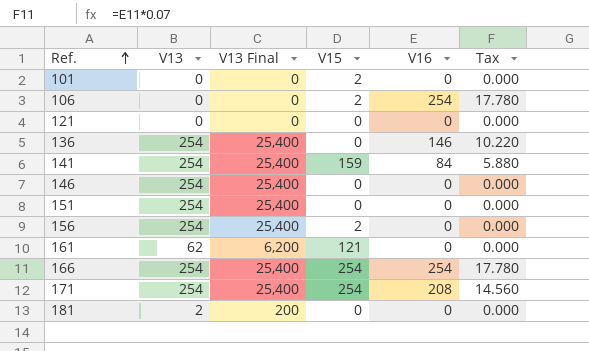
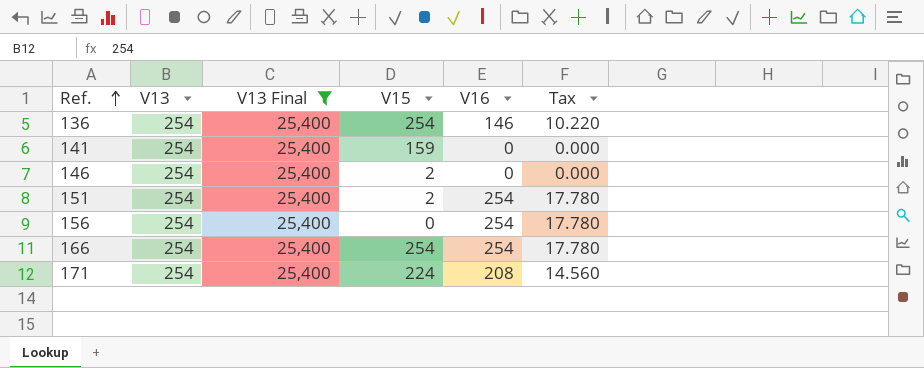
filter: none -> V13 Final = 25,400
136 | V15: 0 -> 254
141 | V16: 84 -> 0
141 | Tax: 5.880 -> 0.000
146 | V15: 0 -> 2
151 | V15: 0 -> 2
151 | V16: 0 -> 254
151 | Tax: 0.000 -> 17.780
156 | V15: 2 -> 0
156 | V16: 0 -> 254
156 | Tax: 0.000 -> 17.780
171 | V15: 254 -> 224

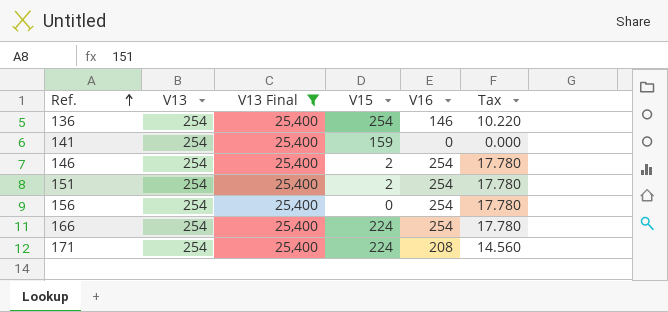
146 | V16: 0 -> 254
146 | Tax: 0.000 -> 17.780
166 | V15: 254 -> 224

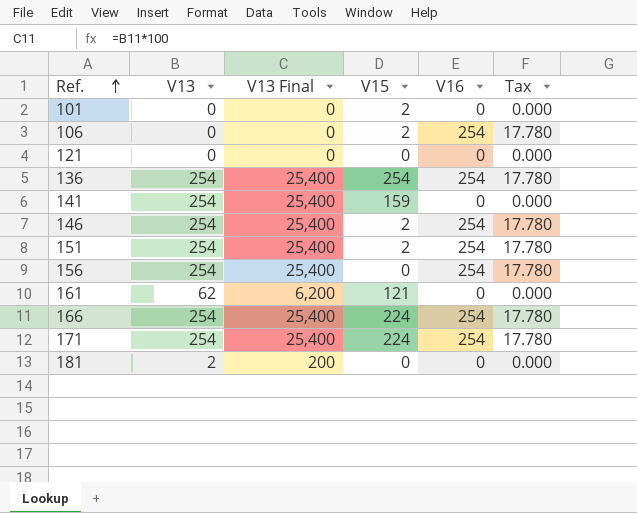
filter: V13 Final = 25,400 -> none
136 | V16: 146 -> 254
136 | Tax: 10.220 -> 17.780
171 | V16: 208 -> 254
171 | Tax: 14.560 -> 17.780

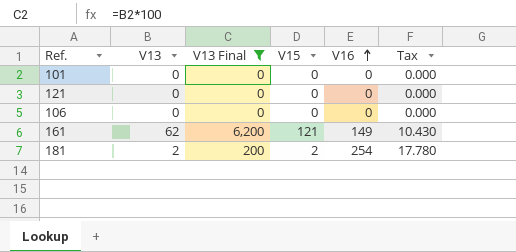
filter: none -> V13 Final != 25,400
row order: Ref. ascending -> V16 ascending
101 | V15: 2 -> 0
106 | V15: 2 -> 0
106 | V16: 254 -> 0
106 | Tax: 17.780 -> 0.000
161 | V16: 0 -> 149
161 | Tax: 0.000 -> 10.430
181 | V15: 0 -> 2
181 | V16: 0 -> 254
181 | Tax: 0.000 -> 17.780

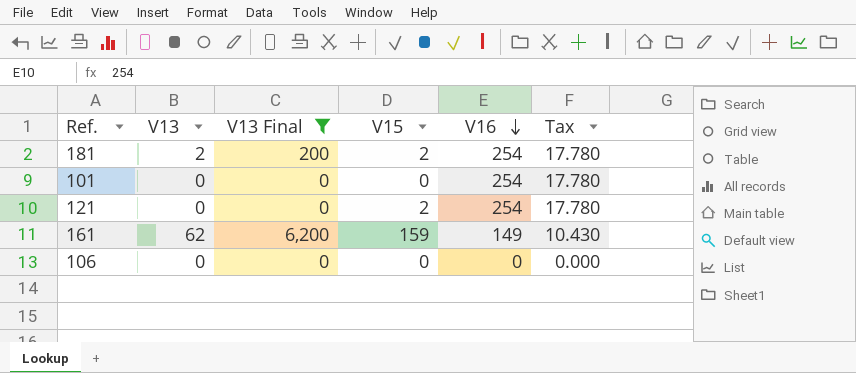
row order: V16 ascending -> V16 descending
101 | V16: 0 -> 254
101 | Tax: 0.000 -> 17.780
121 | V15: 0 -> 2
121 | V16: 0 -> 254
121 | Tax: 0.000 -> 17.780
161 | V15: 121 -> 159

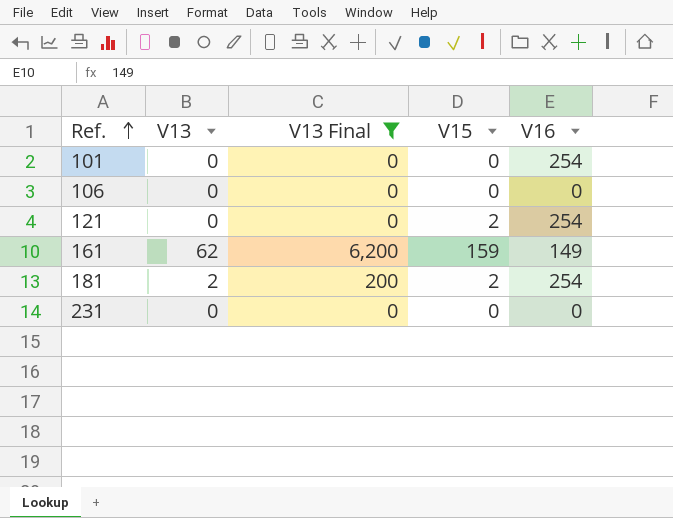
row order: V16 descending -> Ref. ascending
column Tax | formula: [V16] * 0.07 -> none
row 231: none -> 0 | 0 | 0 | 0

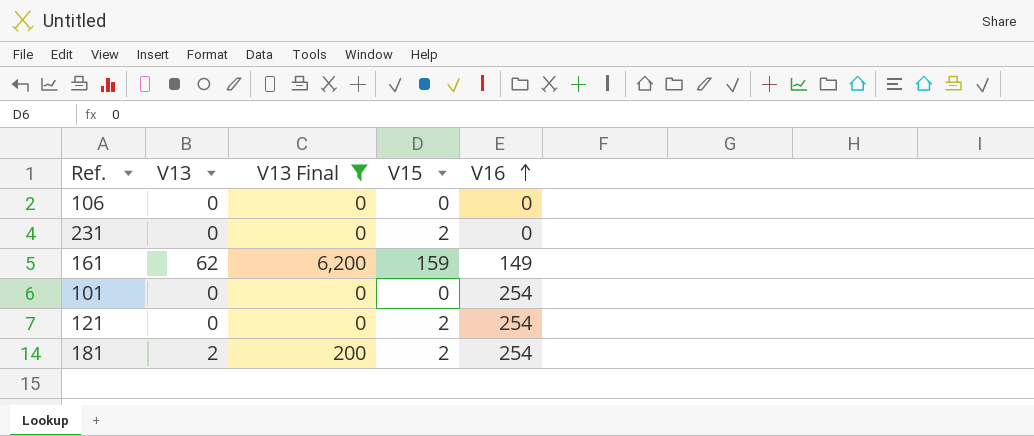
row order: Ref. ascending -> V16 ascending
231 | V15: 0 -> 2

